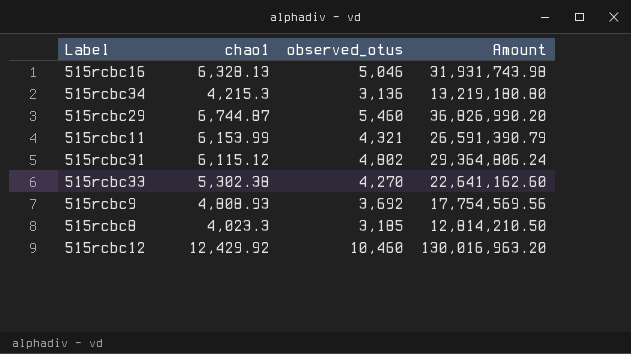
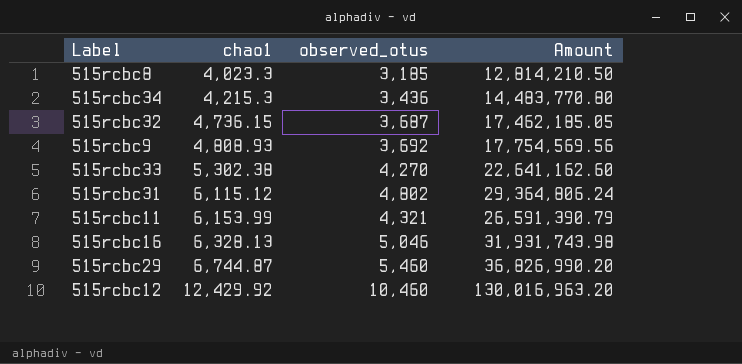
row order: none -> chao1 ascending
515rcbc34 | observed_otus: 3,136 -> 3,436
515rcbc34 | Amount: 13,219,180.80 -> 14,483,770.80
row 515rcbc32: none -> 4,736.15 | 3,687 | 17,462,185.05

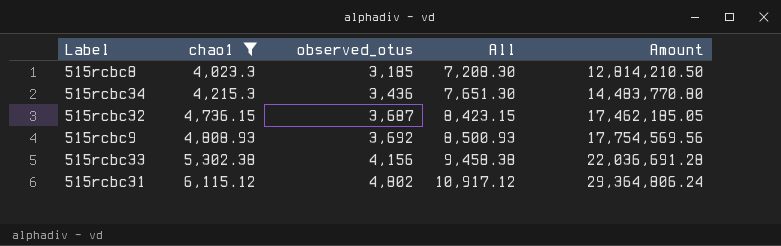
filter: none -> chao1 <= 6,115.12
column All | formula: none -> [chao1] + [observed_otus]
515rcbc33 | observed_otus: 4,270 -> 4,156
515rcbc33 | Amount: 22,641,162.60 -> 22,036,691.28

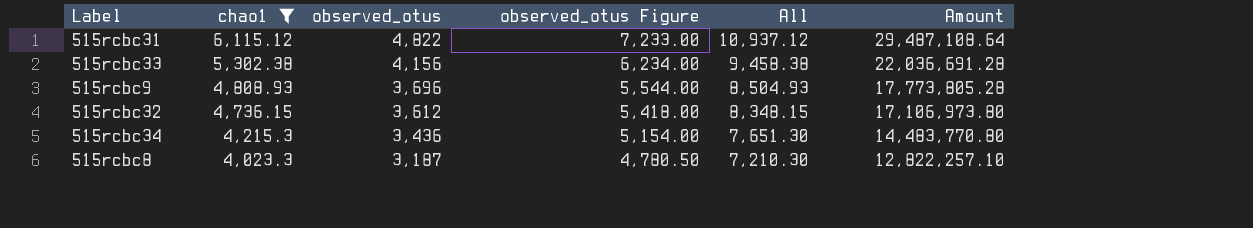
row order: chao1 ascending -> chao1 descending
column observed_otus Figure | formula: none -> [observed_otus] * 1.5
515rcbc31 | observed_otus: 4,802 -> 4,822
515rcbc31 | All: 10,917.12 -> 10,937.12
515rcbc31 | Amount: 29,364,806.24 -> 29,487,108.64
515rcbc9 | observed_otus: 3,692 -> 3,696
515rcbc9 | All: 8,500.93 -> 8,504.93
515rcbc9 | Amount: 17,754,569.56 -> 17,773,805.28
515rcbc32 | observed_otus: 3,687 -> 3,612
515rcbc32 | All: 8,423.15 -> 8,348.15
515rcbc32 | Amount: 17,462,185.05 -> 17,106,973.80
515rcbc8 | observed_otus: 3,185 -> 3,187
515rcbc8 | All: 7,208.30 -> 7,210.30
515rcbc8 | Amount: 12,814,210.50 -> 12,822,257.10

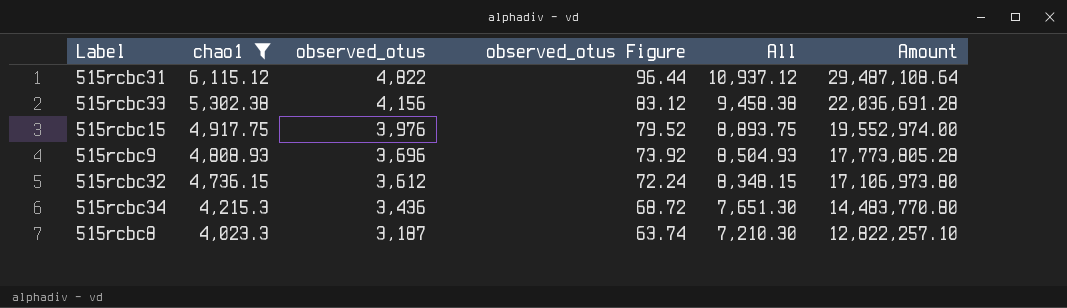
column observed_otus Figure | formula: [observed_otus] * 1.5 -> [observed_otus] * 0.02
row 515rcbc15: none -> 4,917.75 | 3,976 | 79.52 | 8,893.75 | 19,552,974.00

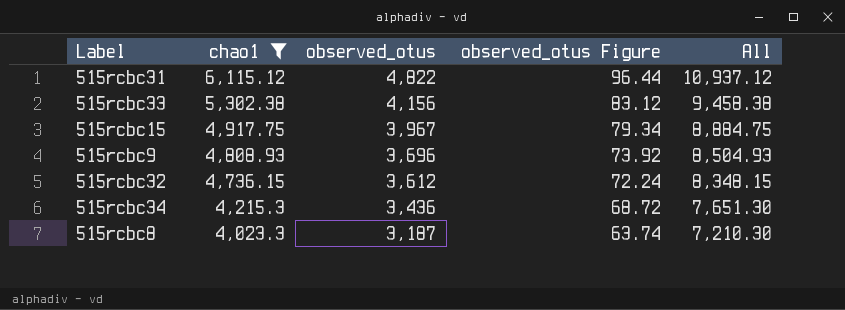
column Amount | formula: [chao1] * [observed_otus] -> none
515rcbc15 | observed_otus: 3,976 -> 3,967
515rcbc15 | observed_otus Figure: 79.52 -> 79.34
515rcbc15 | All: 8,893.75 -> 8,884.75

